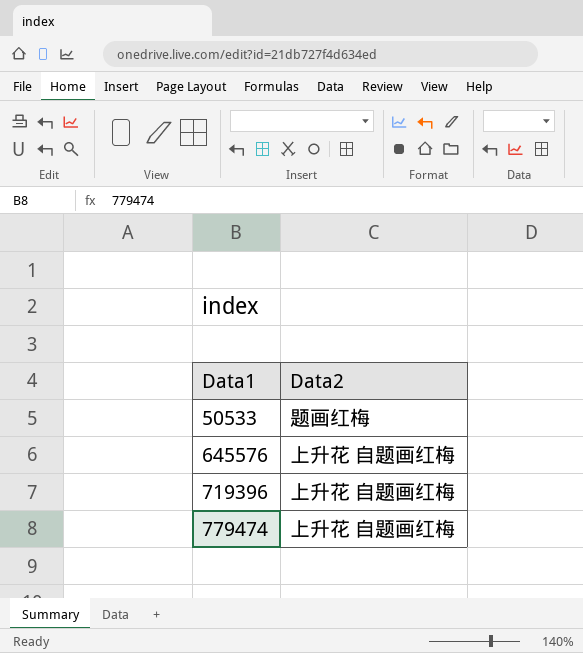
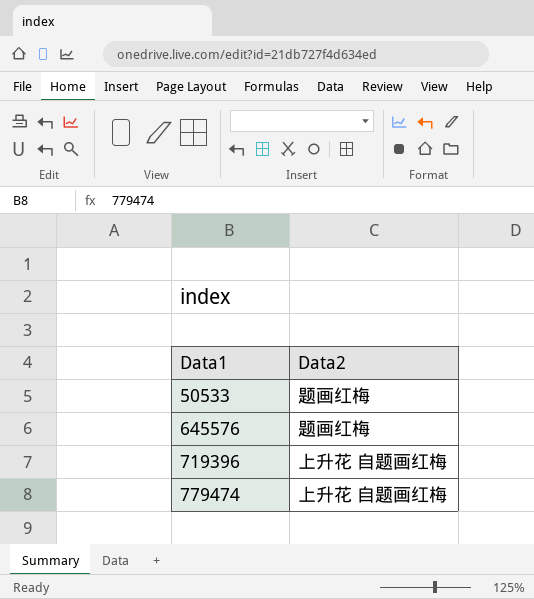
645576 | Data2: 上升花 自题画红梅 -> 题画红梅

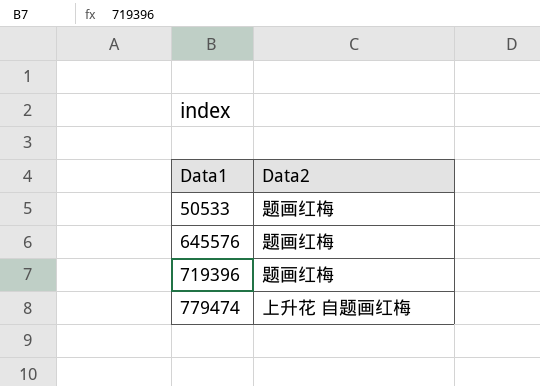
719396 | Data2: 上升花 自题画红梅 -> 题画红梅

